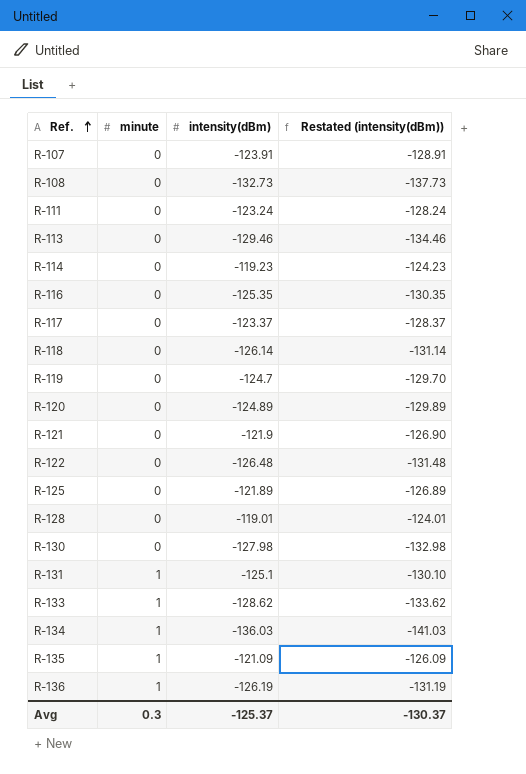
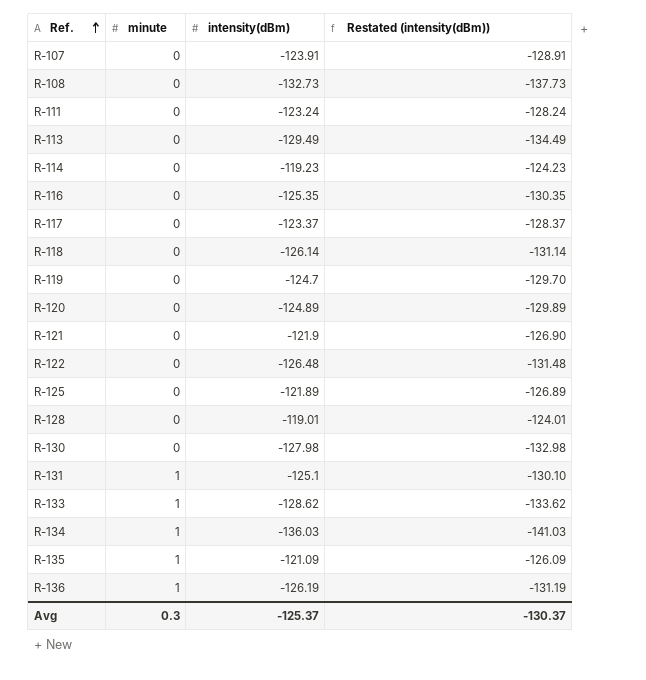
R-113 | intensity(dBm): -129.46 -> -129.49
R-113 | Restated (intensity(dBm)): -134.46 -> -134.49

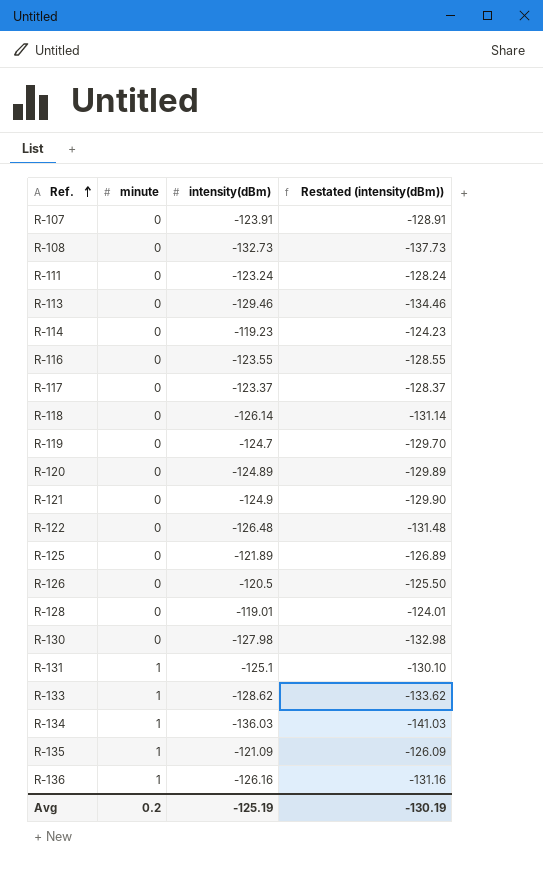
R-113 | intensity(dBm): -129.49 -> -129.46
R-113 | Restated (intensity(dBm)): -134.49 -> -134.46
R-116 | intensity(dBm): -125.35 -> -123.55
R-116 | Restated (intensity(dBm)): -130.35 -> -128.55
R-121 | intensity(dBm): -121.9 -> -124.9
R-121 | Restated (intensity(dBm)): -126.90 -> -129.90
row R-126: none -> 0 | -120.5 | -125.50
R-136 | intensity(dBm): -126.19 -> -126.16
R-136 | Restated (intensity(dBm)): -131.19 -> -131.16
Avg | minute: 0.3 -> 0.2
Avg | intensity(dBm): -125.37 -> -125.19
Avg | Restated (intensity(dBm)): -130.37 -> -130.19

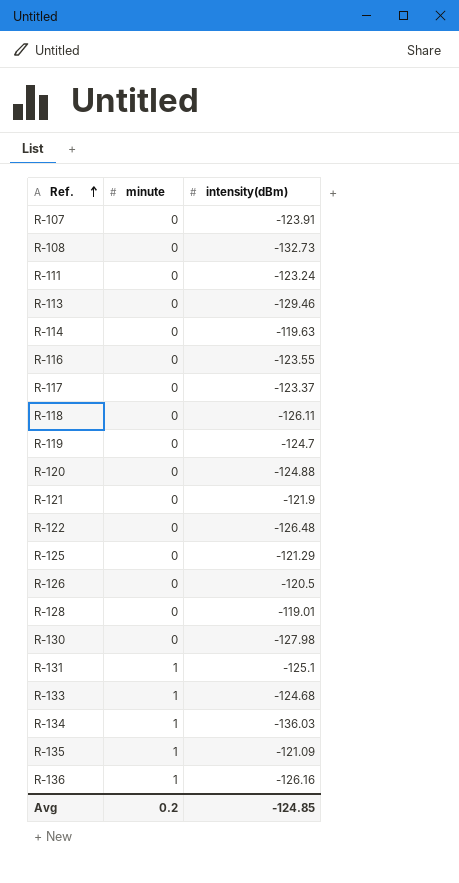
column Restated (intensity(dBm)) | formula: [intensity(dBm)] - 5 -> none
R-114 | intensity(dBm): -119.23 -> -119.63
R-118 | intensity(dBm): -126.14 -> -126.11
R-120 | intensity(dBm): -124.89 -> -124.88
R-121 | intensity(dBm): -124.9 -> -121.9
R-125 | intensity(dBm): -121.89 -> -121.29
R-133 | intensity(dBm): -128.62 -> -124.68
Avg | intensity(dBm): -125.19 -> -124.85

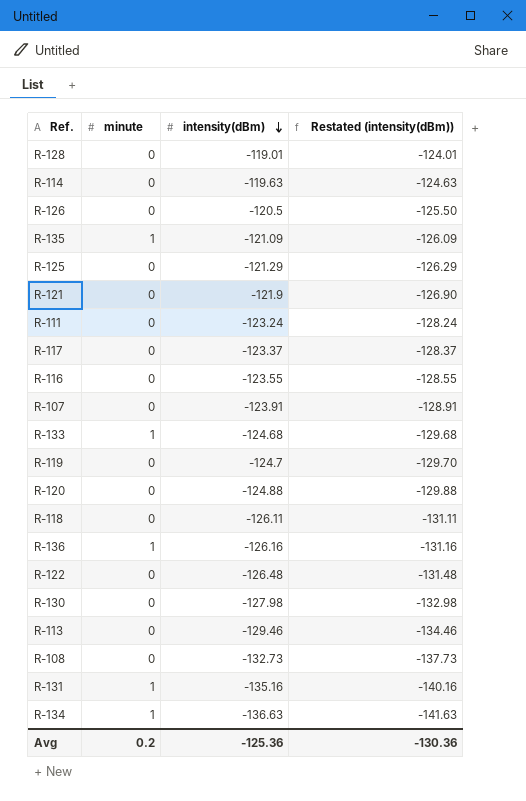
row order: Ref. ascending -> intensity(dBm) descending
column Restated (intensity(dBm)) | formula: none -> [intensity(dBm)] - 5
R-131 | intensity(dBm): -125.1 -> -135.16
R-134 | intensity(dBm): -136.03 -> -136.63
Avg | intensity(dBm): -124.85 -> -125.36

